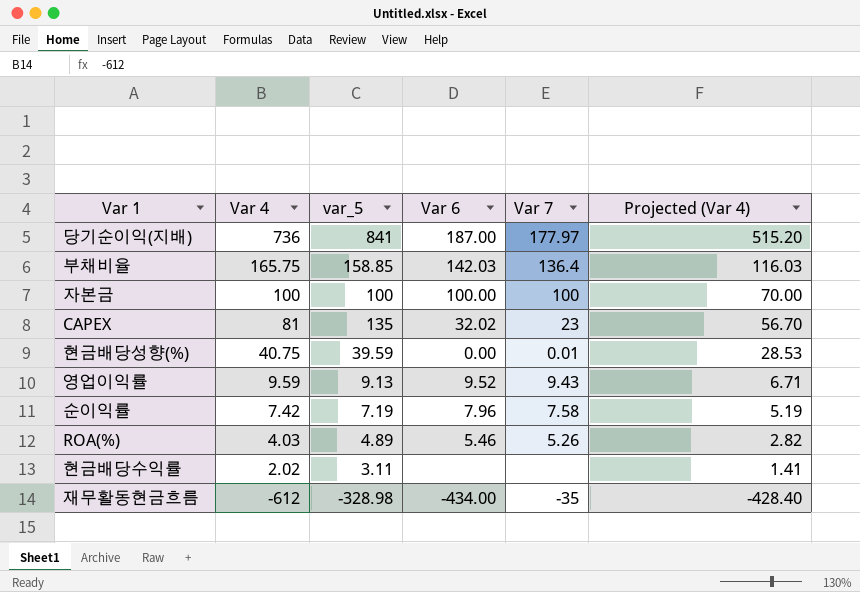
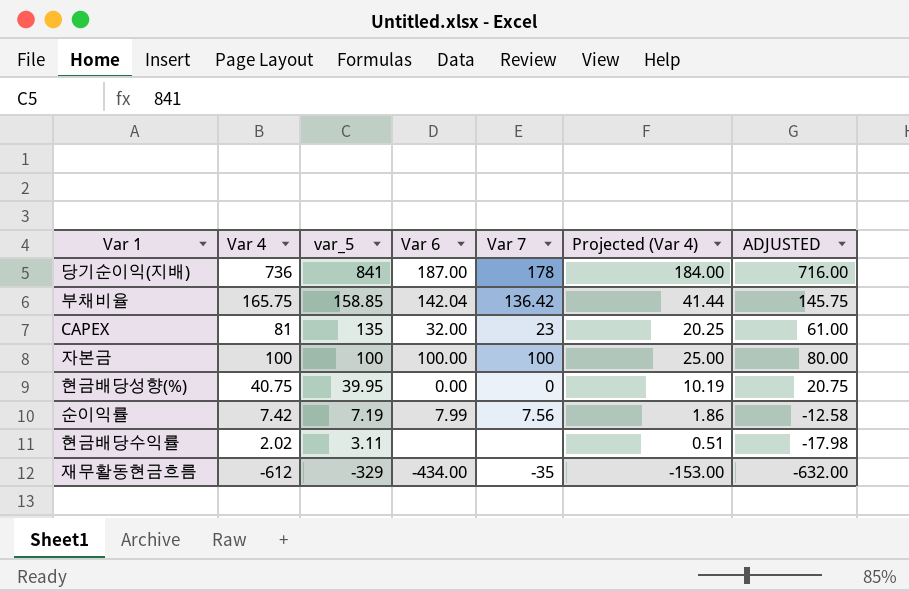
row order: Var 4 descending -> var_5 descending
column Projected (Var 4) | formula: [Var 4] * 0.7 -> [Var 4] * 0.25
column ADJUSTED | formula: none -> [Var 4] - 20
row 영업이익률: 9.59 | 9.13 | 9.52 | 9.43 | 6.71 -> none
row ROA(%): 4.03 | 4.89 | 5.46 | 5.26 | 2.82 -> none
당기순이익(지배) | Var 7: 177.97 -> 178
부채비율 | Var 6: 142.03 -> 142.04
부채비율 | Var 7: 136.4 -> 136.42
CAPEX | Var 6: 32.02 -> 32.00
현금배당성향(%) | var_5: 39.59 -> 39.95
현금배당성향(%) | Var 7: 0.01 -> 0
순이익률 | Var 6: 7.96 -> 7.99
순이익률 | Var 7: 7.58 -> 7.56
재무활동현금흐름 | var_5: -328.98 -> -329

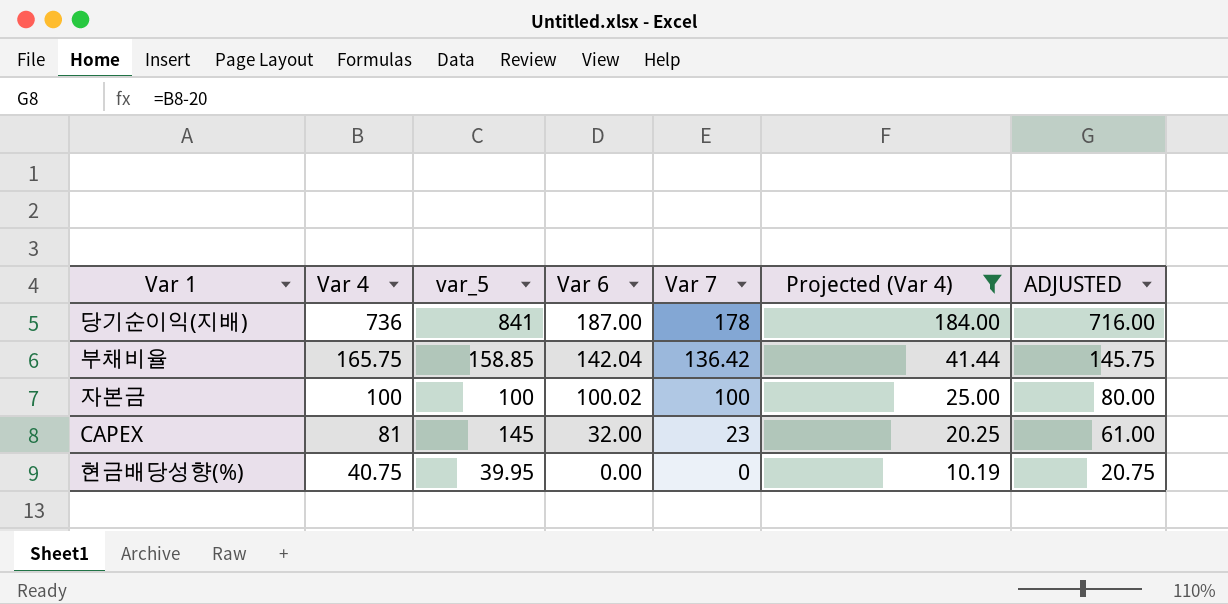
filter: none -> Projected (Var 4) >= 10.19
row order: var_5 descending -> Var 4 descending
자본금 | Var 6: 100.00 -> 100.02
CAPEX | var_5: 135 -> 145

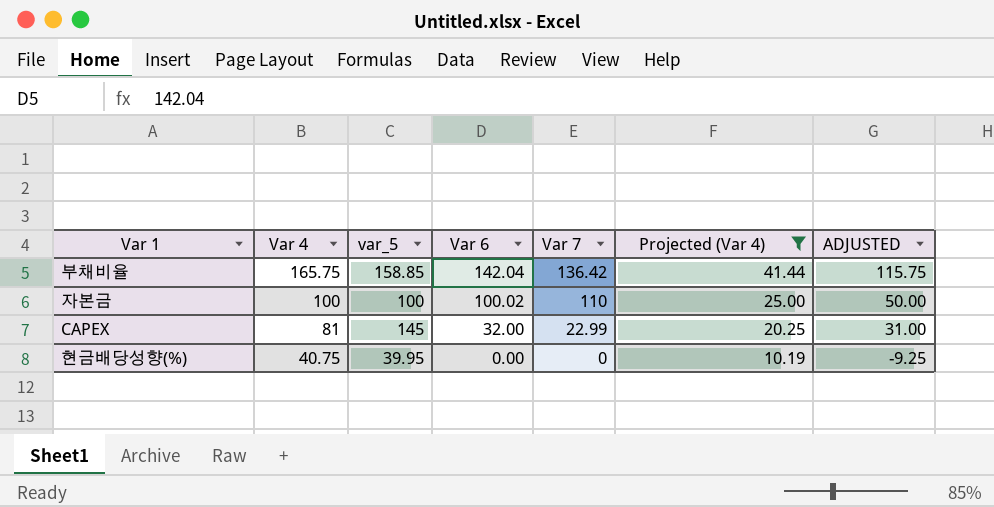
column ADJUSTED | formula: [Var 4] - 20 -> [Var 4] - 50
row 당기순이익(지배): 736 | 841 | 187.00 | 178 | 184.00 | 716.00 -> none
자본금 | Var 7: 100 -> 110
CAPEX | Var 7: 23 -> 22.99

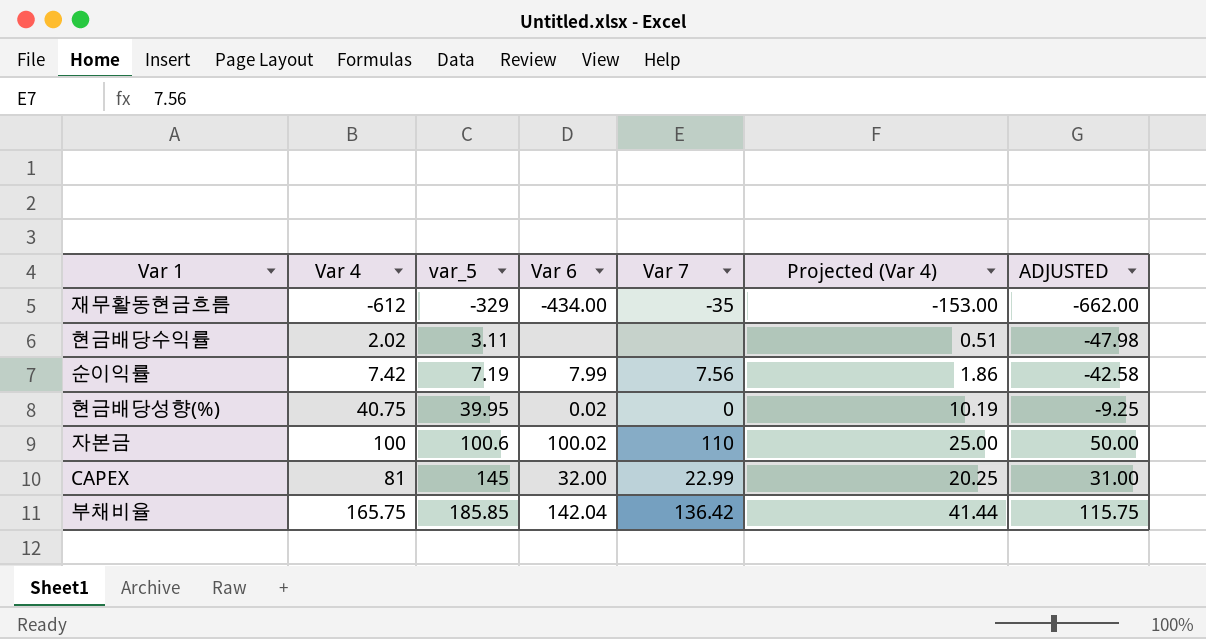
filter: Projected (Var 4) >= 10.19 -> none
row order: Var 4 descending -> var_5 ascending
현금배당성향(%) | Var 6: 0.00 -> 0.02
자본금 | var_5: 100 -> 100.6
부채비율 | var_5: 158.85 -> 185.85

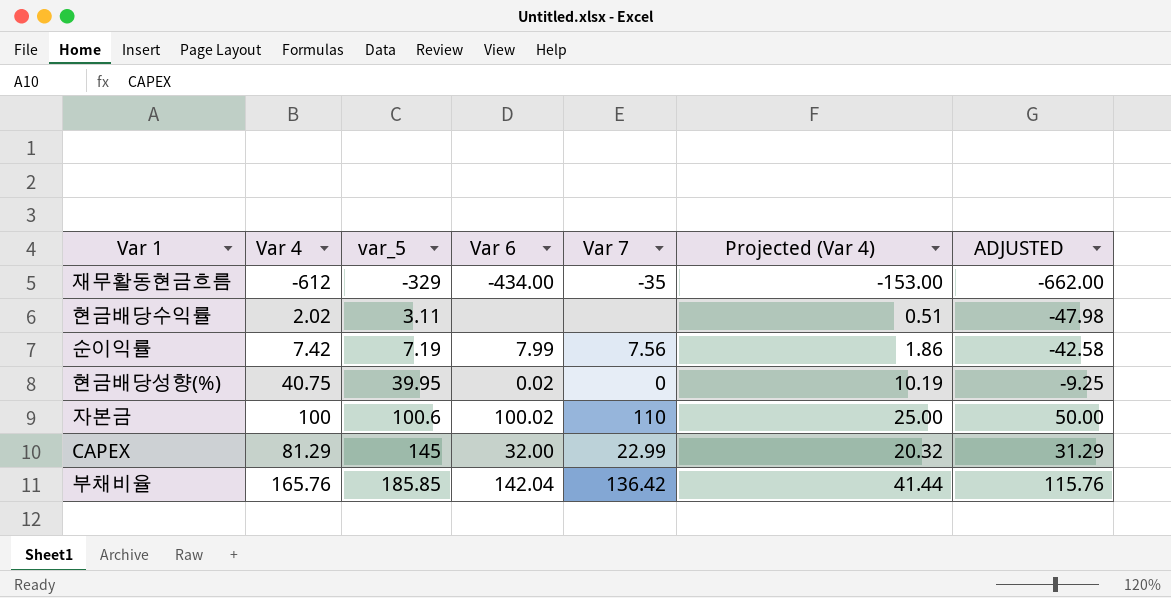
CAPEX | Var 4: 81 -> 81.29
CAPEX | Projected (Var 4): 20.25 -> 20.32
CAPEX | ADJUSTED: 31.00 -> 31.29
부채비율 | Var 4: 165.75 -> 165.76
부채비율 | ADJUSTED: 115.75 -> 115.76

